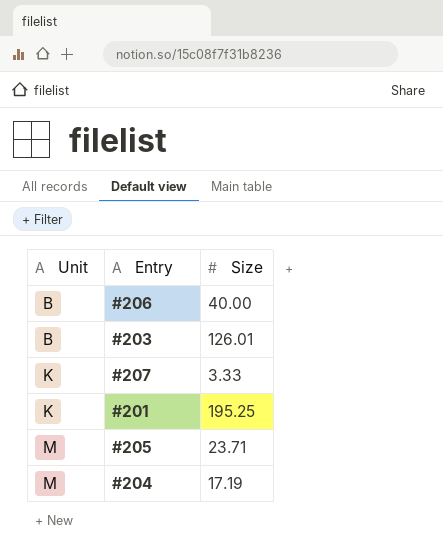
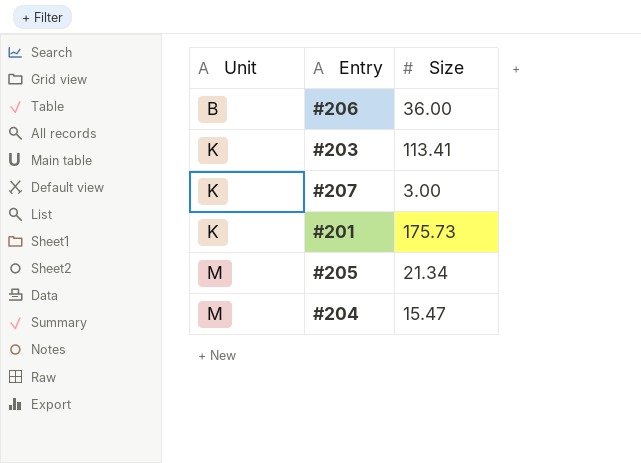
#206 | Size: 40.00 -> 36.00
#203 | Unit: B -> K
#203 | Size: 126.01 -> 113.41
#207 | Size: 3.33 -> 3.00
#201 | Size: 195.25 -> 175.73
#205 | Size: 23.71 -> 21.34
#204 | Size: 17.19 -> 15.47

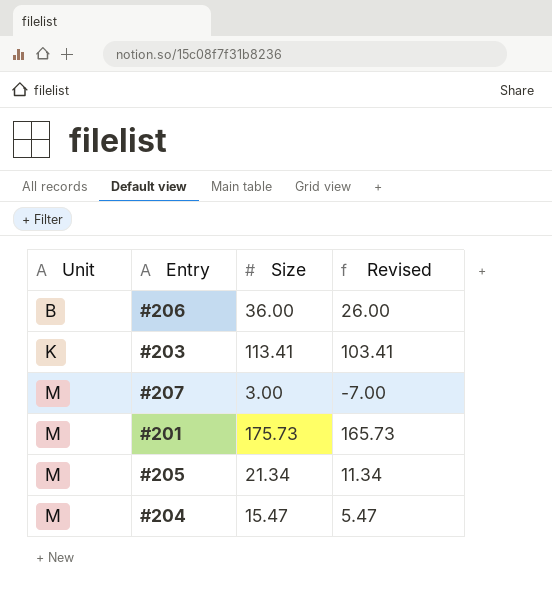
column Revised | formula: none -> [Size] - 10
#207 | Unit: K -> M
#201 | Unit: K -> M

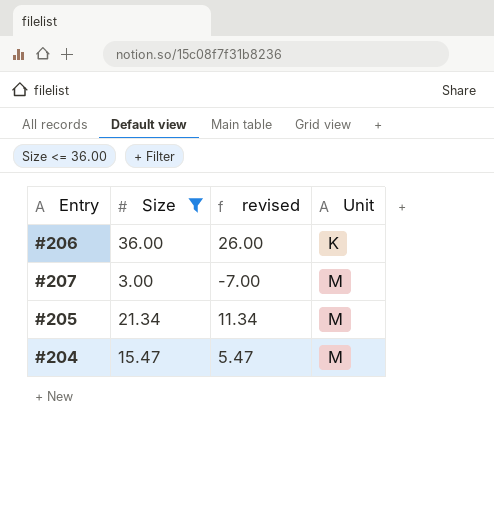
filter: none -> Size <= 36.00
column name: Revised -> revised
column Unit | position: 1 -> 4
#206 | Unit: B -> K

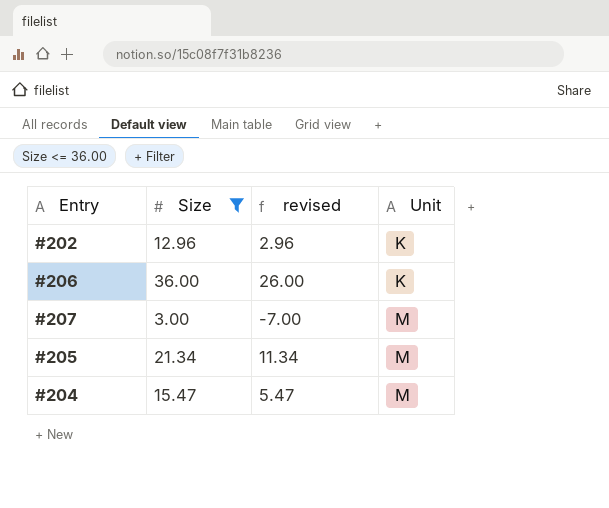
row #202: none -> 12.96 | 2.96 | K

